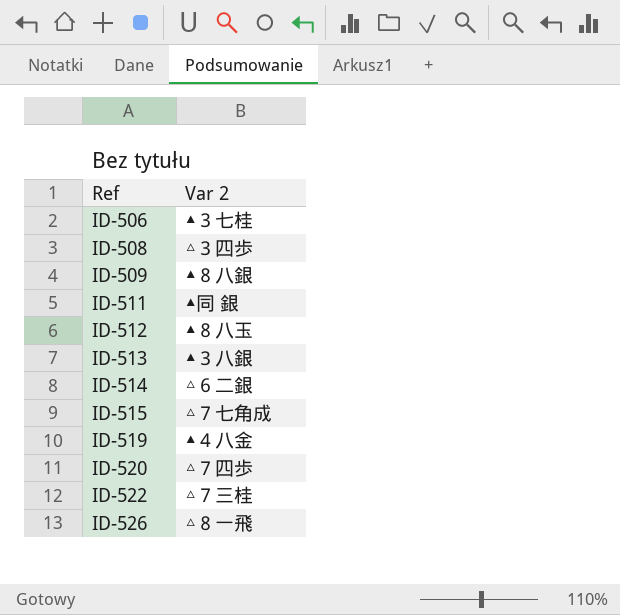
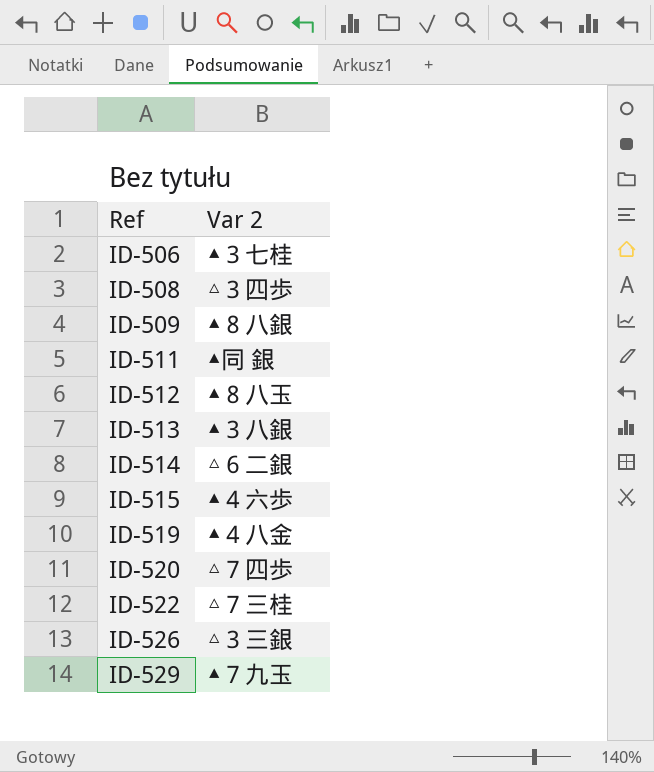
ID-515 | Var 2: △７七角成 -> ▲４六歩
ID-526 | Var 2: △８一飛 -> △３三銀
row ID-529: none -> ▲７九玉

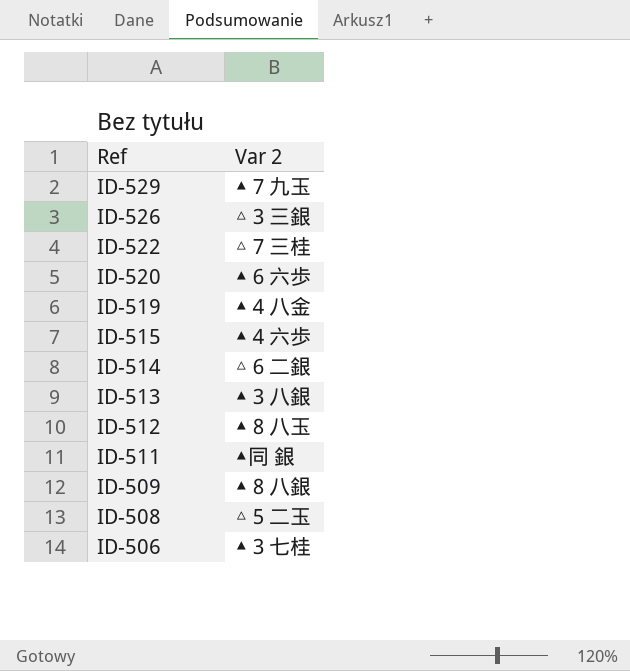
row order: Ref ascending -> Ref descending
ID-520 | Var 2: △７四歩 -> ▲６六歩
ID-508 | Var 2: △３四歩 -> △５二玉

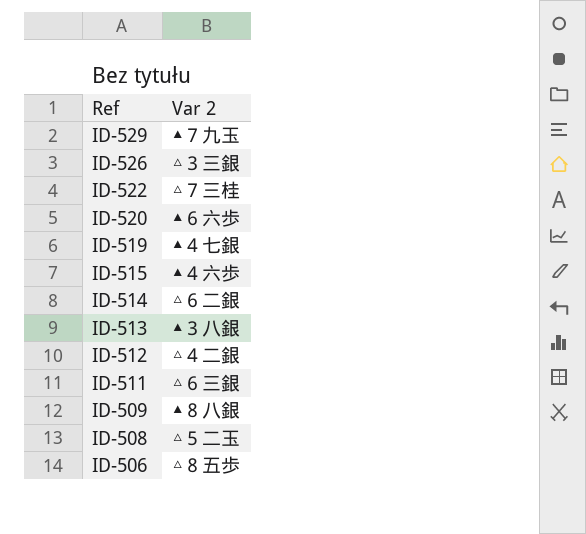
ID-519 | Var 2: ▲４八金 -> ▲４七銀
ID-512 | Var 2: ▲８八玉 -> △４二銀
ID-511 | Var 2: ▲同 銀 -> △６三銀
ID-506 | Var 2: ▲３七桂 -> △８五歩

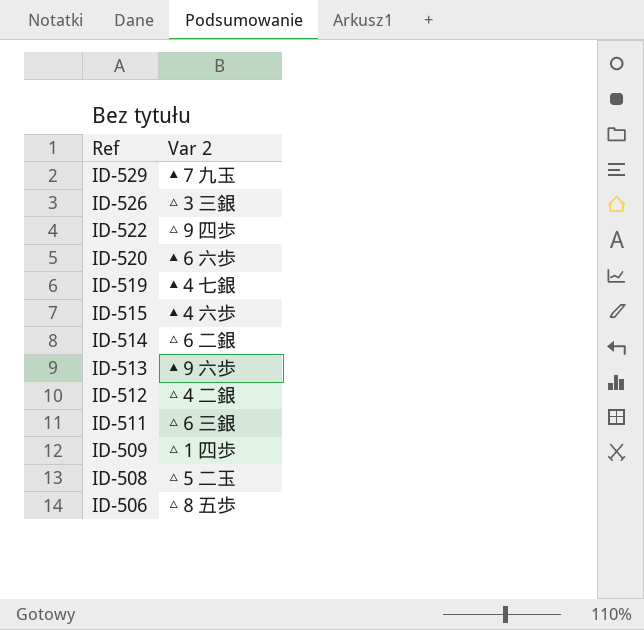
ID-522 | Var 2: △７三桂 -> △９四歩
ID-513 | Var 2: ▲３八銀 -> ▲９六歩
ID-509 | Var 2: ▲８八銀 -> △１四歩

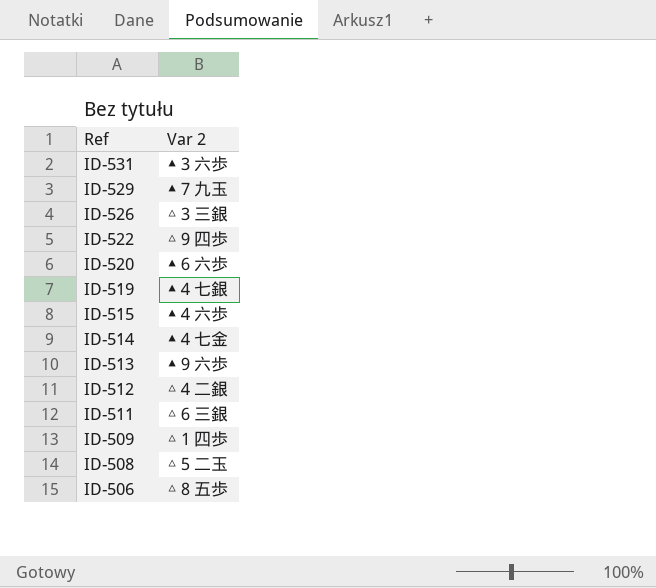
row ID-531: none -> ▲３六歩
ID-514 | Var 2: △６二銀 -> ▲４七金

